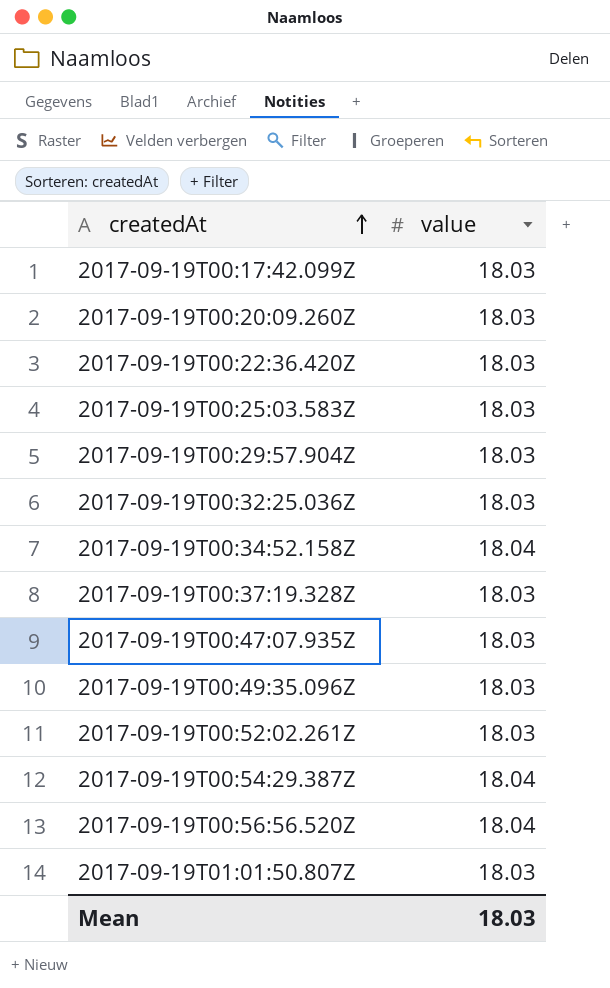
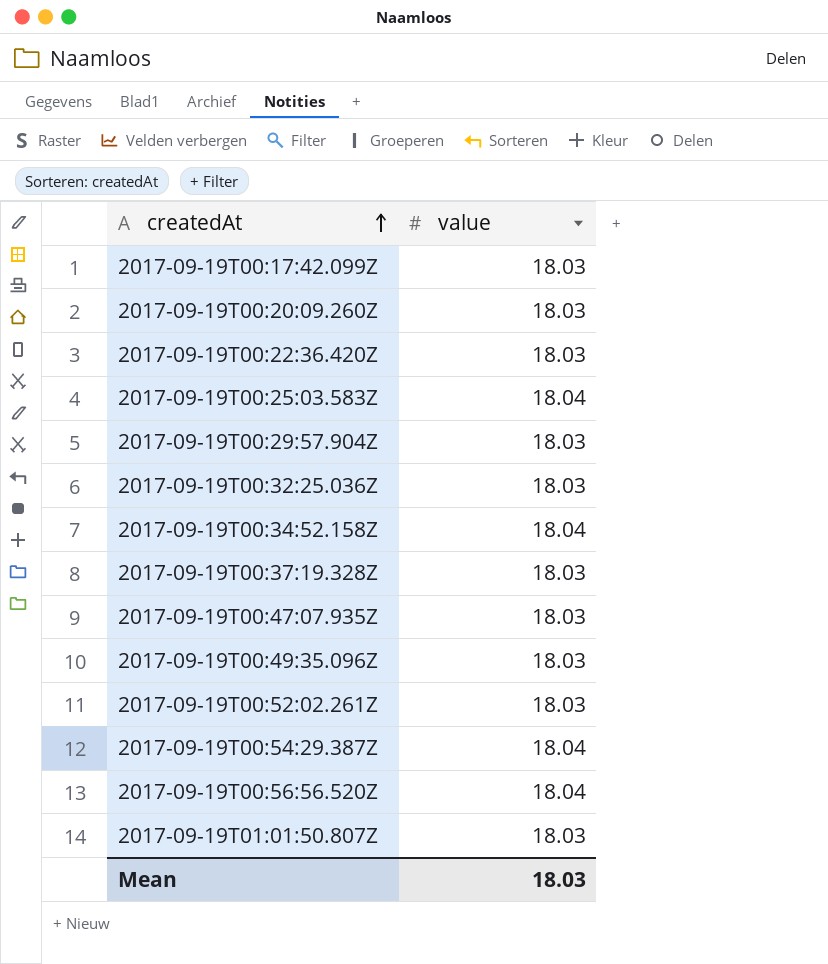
2017-09-19T00:25:03.583Z | value: 18.03 -> 18.04

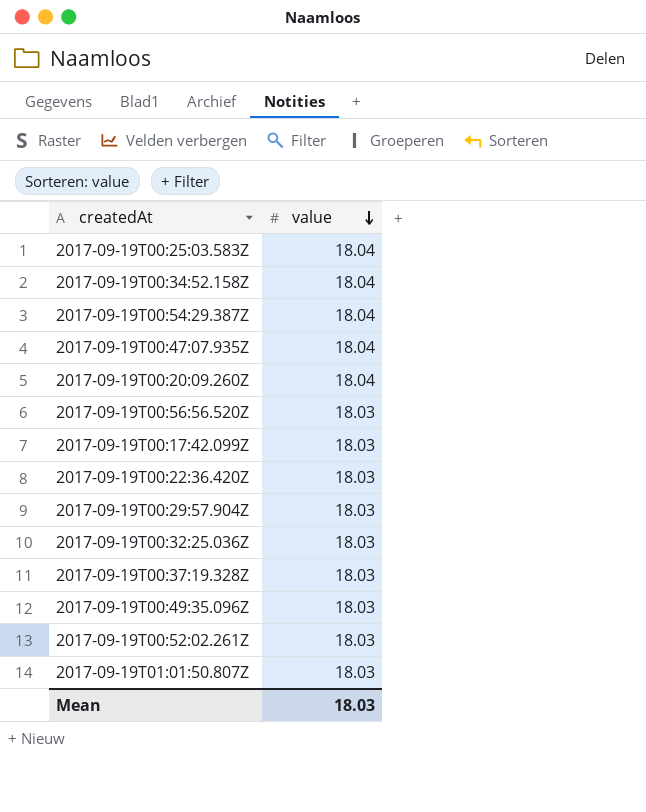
row order: createdAt ascending -> value descending
2017-09-19T00:47:07.935Z | value: 18.03 -> 18.04
2017-09-19T00:20:09.260Z | value: 18.03 -> 18.04
2017-09-19T00:56:56.520Z | value: 18.04 -> 18.03

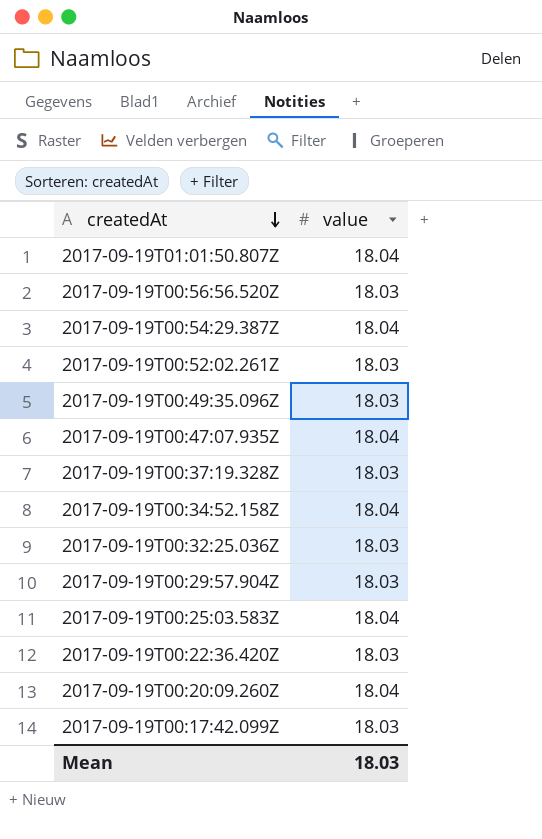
row order: value descending -> createdAt descending
2017-09-19T01:01:50.807Z | value: 18.03 -> 18.04

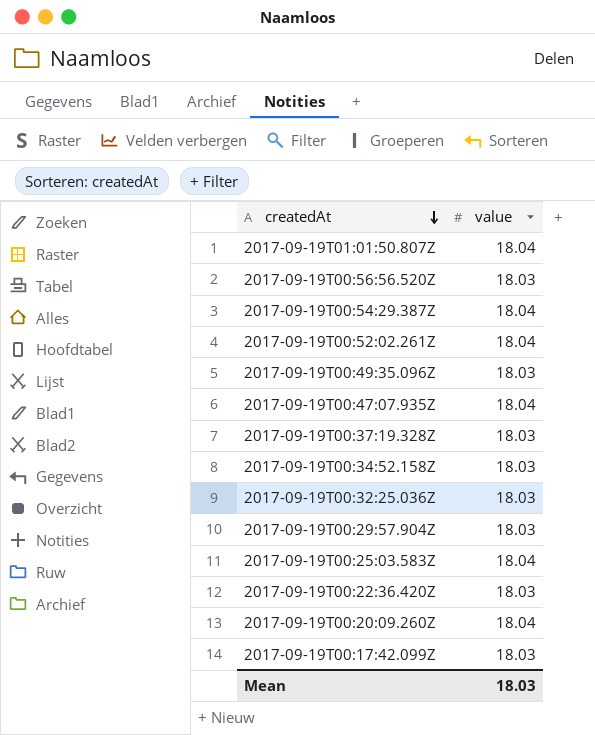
2017-09-19T00:52:02.261Z | value: 18.03 -> 18.04
2017-09-19T00:34:52.158Z | value: 18.04 -> 18.03

